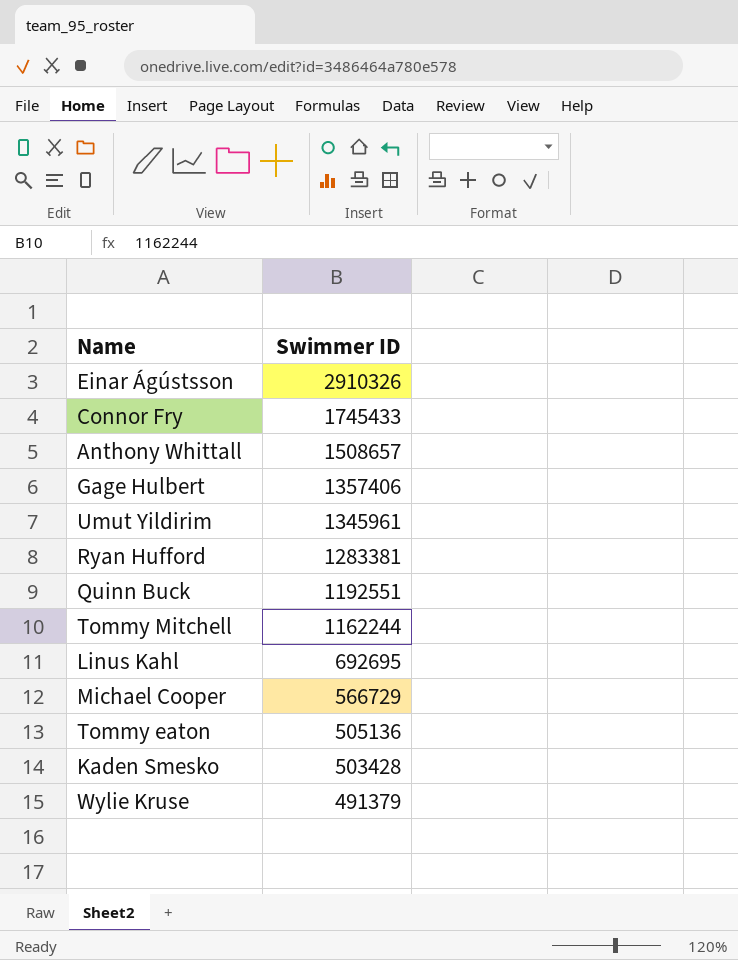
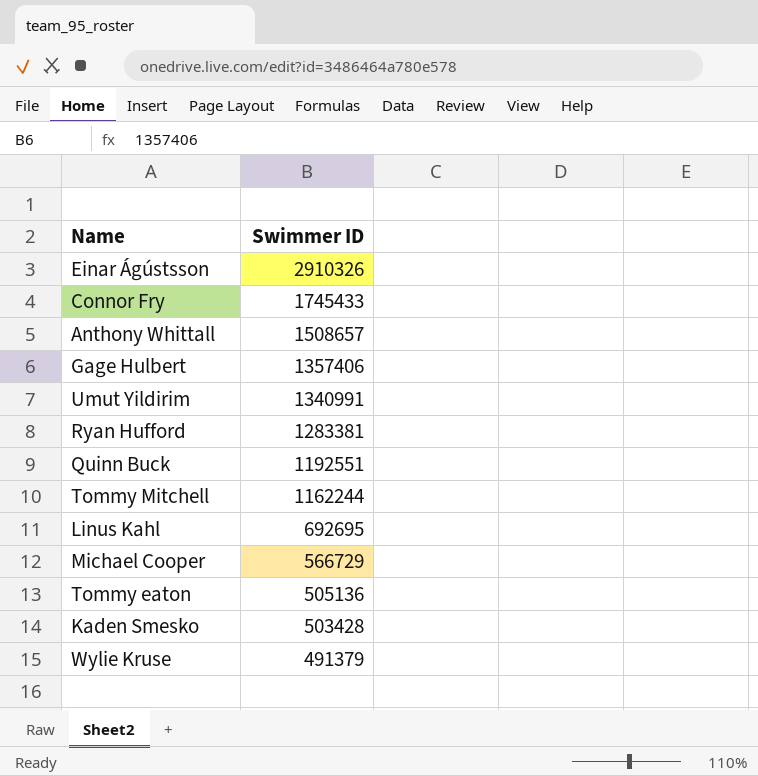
Umut Yildirim | Swimmer ID: 1345961 -> 1340991

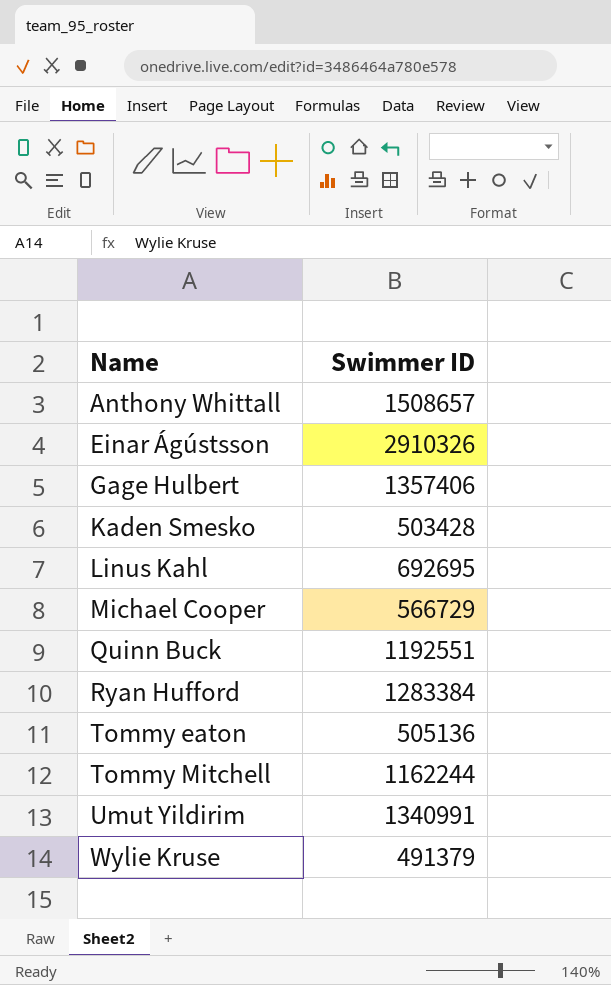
row order: Swimmer ID descending -> Name ascending
row Connor Fry: 1745433 -> none
Ryan Hufford | Swimmer ID: 1283381 -> 1283384

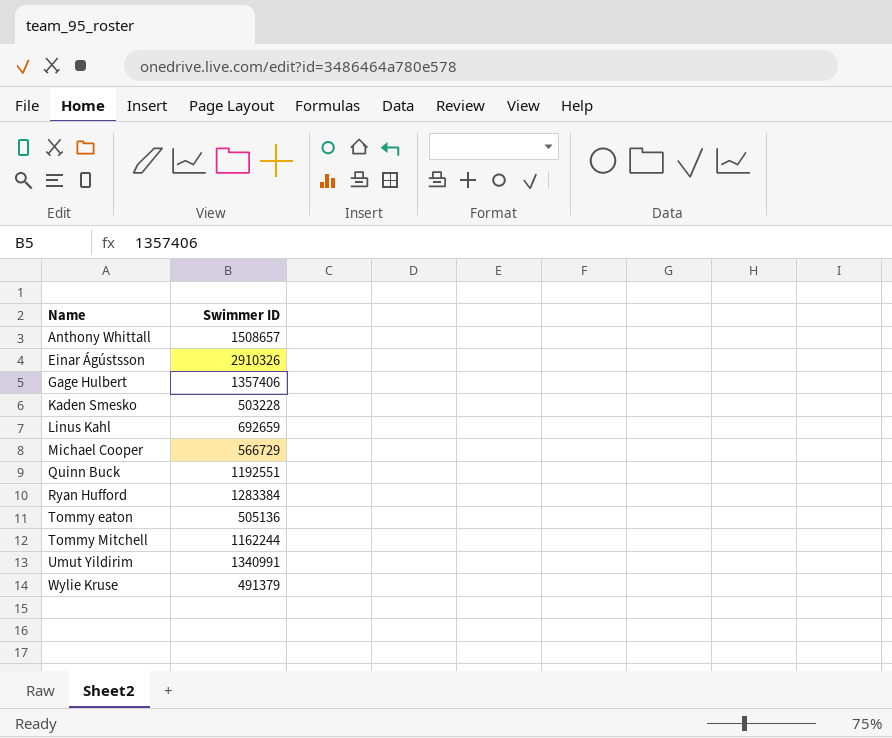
Kaden Smesko | Swimmer ID: 503428 -> 503228
Linus Kahl | Swimmer ID: 692695 -> 692659

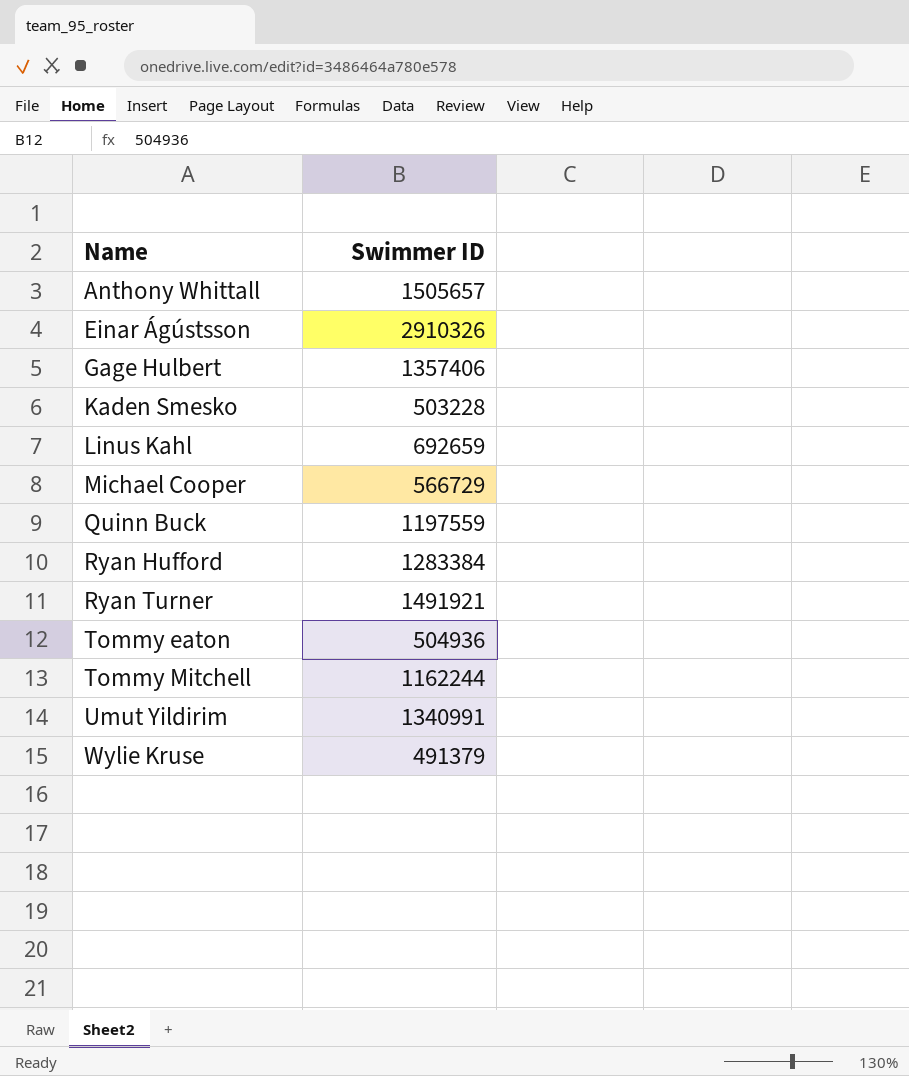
Anthony Whittall | Swimmer ID: 1508657 -> 1505657
Quinn Buck | Swimmer ID: 1192551 -> 1197559
row Ryan Turner: none -> 1491921
Tommy eaton | Swimmer ID: 505136 -> 504936

